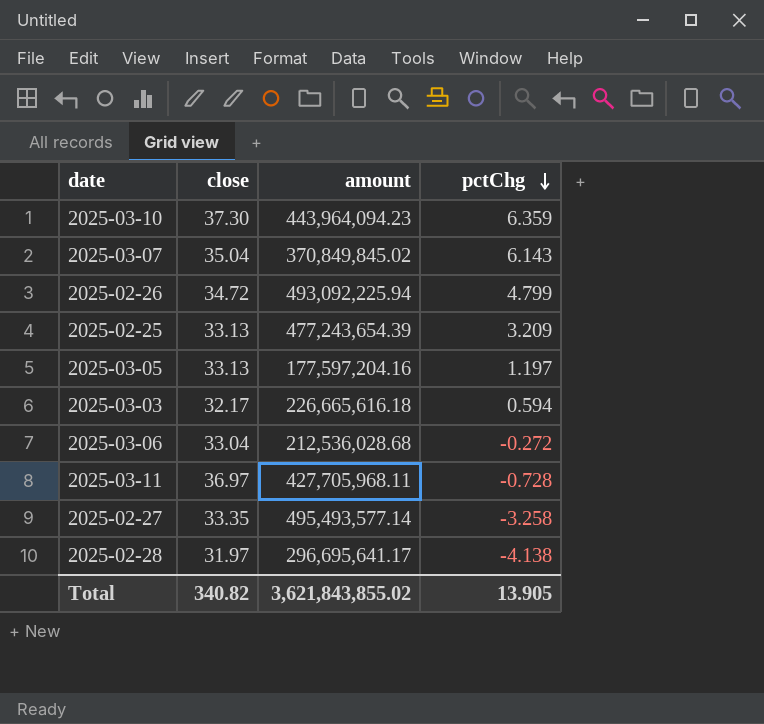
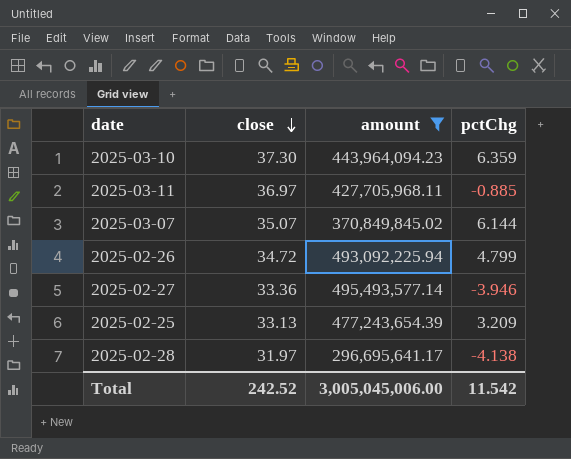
filter: none -> amount >= 296,695,641.17
row order: pctChg descending -> close descending
2025-03-11 | pctChg: -0.728 -> -0.885
2025-03-07 | close: 35.04 -> 35.07
2025-03-07 | pctChg: 6.143 -> 6.144
2025-02-27 | close: 33.35 -> 33.36
2025-02-27 | pctChg: -3.258 -> -3.946
Total | close: 340.82 -> 242.52
Total | amount: 3,621,843,855.02 -> 3,005,045,006.00
Total | pctChg: 13.905 -> 11.542

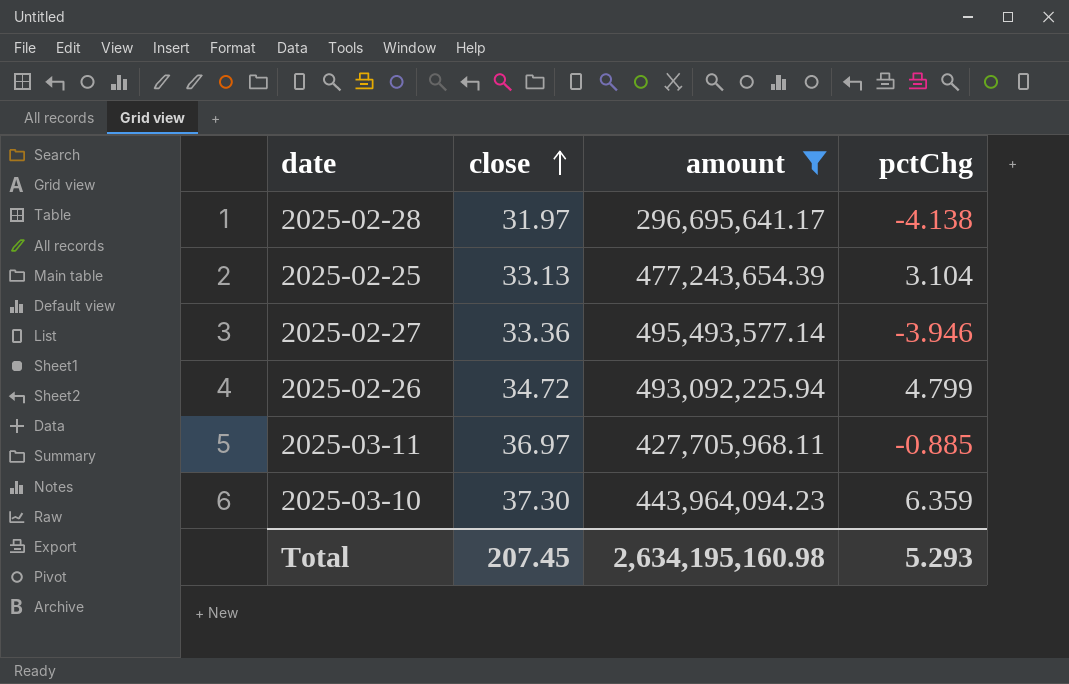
row order: close descending -> close ascending
row 2025-03-07: 35.07 | 370,849,845.02 | 6.144 -> none
2025-02-25 | pctChg: 3.209 -> 3.104
Total | close: 242.52 -> 207.45
Total | amount: 3,005,045,006.00 -> 2,634,195,160.98
Total | pctChg: 11.542 -> 5.293

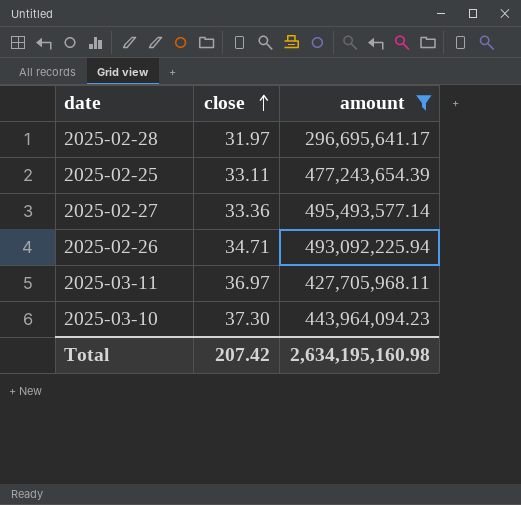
column pctChg | position: 4 -> none
2025-02-25 | close: 33.13 -> 33.11
2025-02-26 | close: 34.72 -> 34.71
Total | close: 207.45 -> 207.42

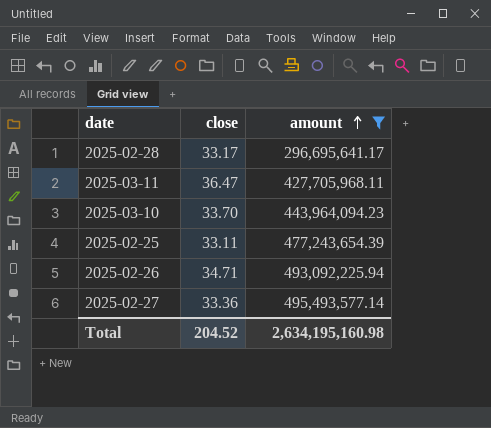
row order: close ascending -> amount ascending
2025-02-28 | close: 31.97 -> 33.17
2025-03-11 | close: 36.97 -> 36.47
2025-03-10 | close: 37.30 -> 33.70
Total | close: 207.42 -> 204.52

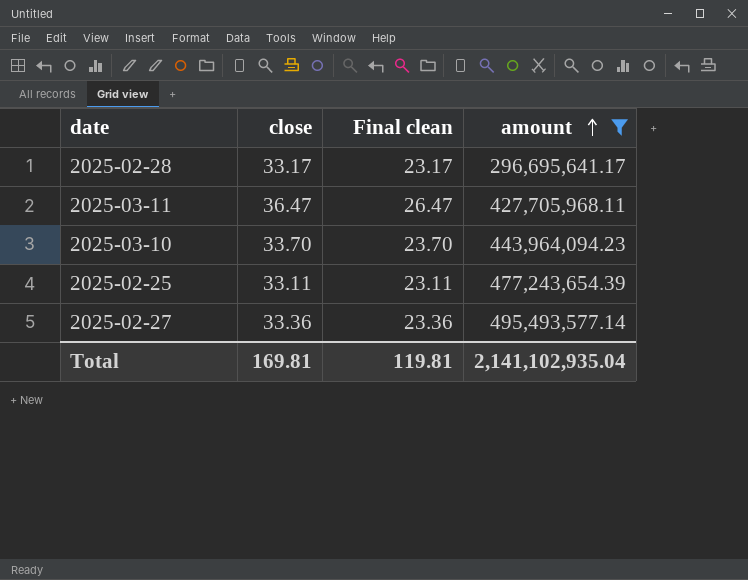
column Final clean | formula: none -> [close] - 10
row 2025-02-26: 34.71 | 493,092,225.94 -> none
Total | close: 204.52 -> 169.81
Total | amount: 2,634,195,160.98 -> 2,141,102,935.04

